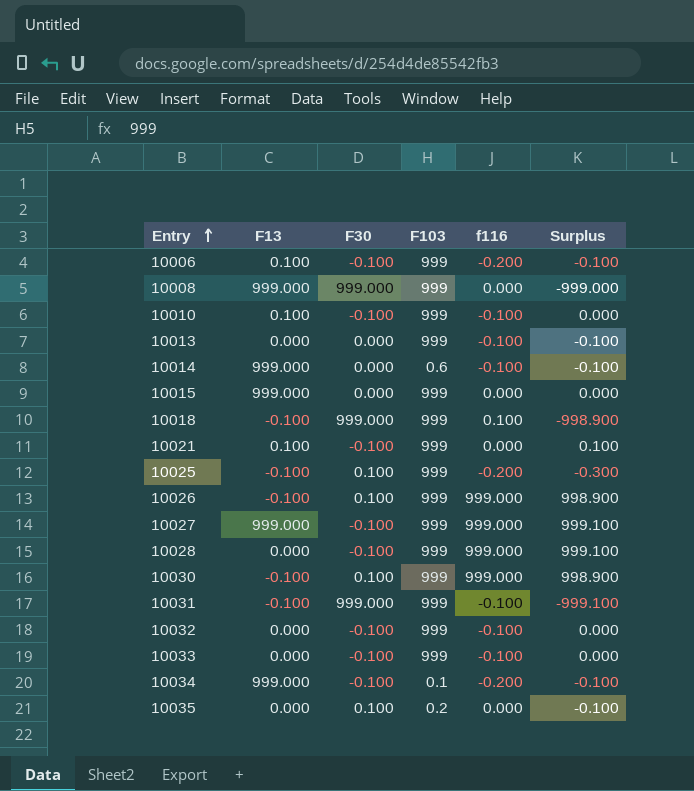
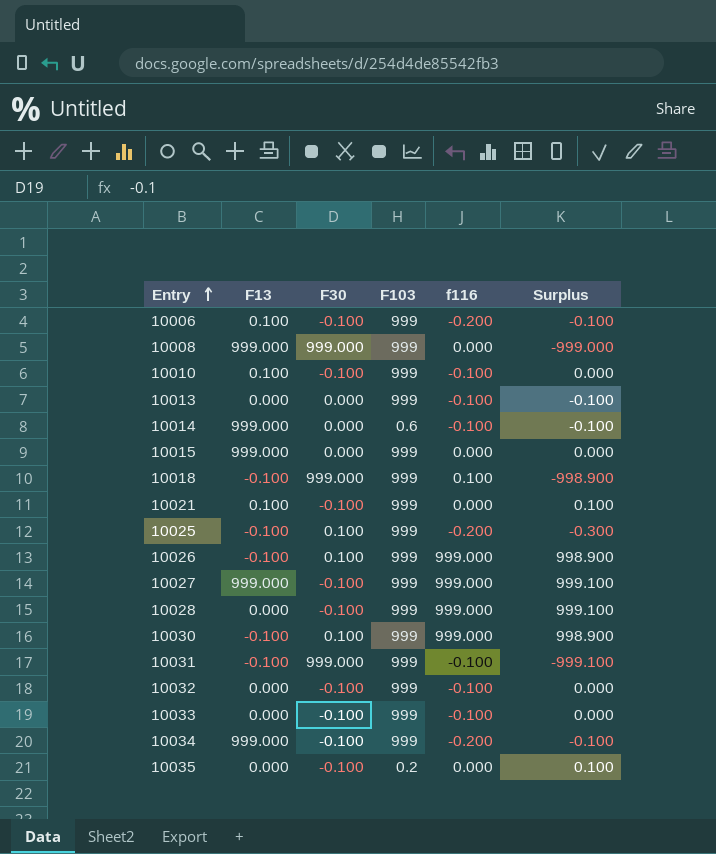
10034 | F103: 0.1 -> 999
10035 | F30: 0.100 -> -0.100
10035 | Surplus: -0.100 -> 0.100

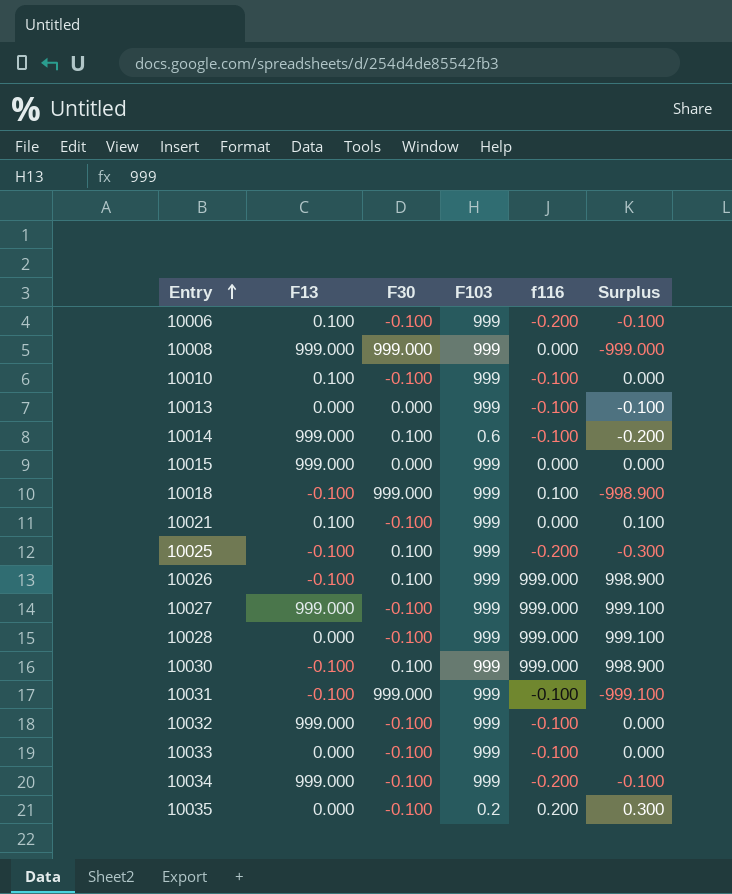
10014 | F30: 0.000 -> 0.100
10014 | Surplus: -0.100 -> -0.200
10032 | F13: 0.000 -> 999.000
10035 | f116: 0.000 -> 0.200
10035 | Surplus: 0.100 -> 0.300

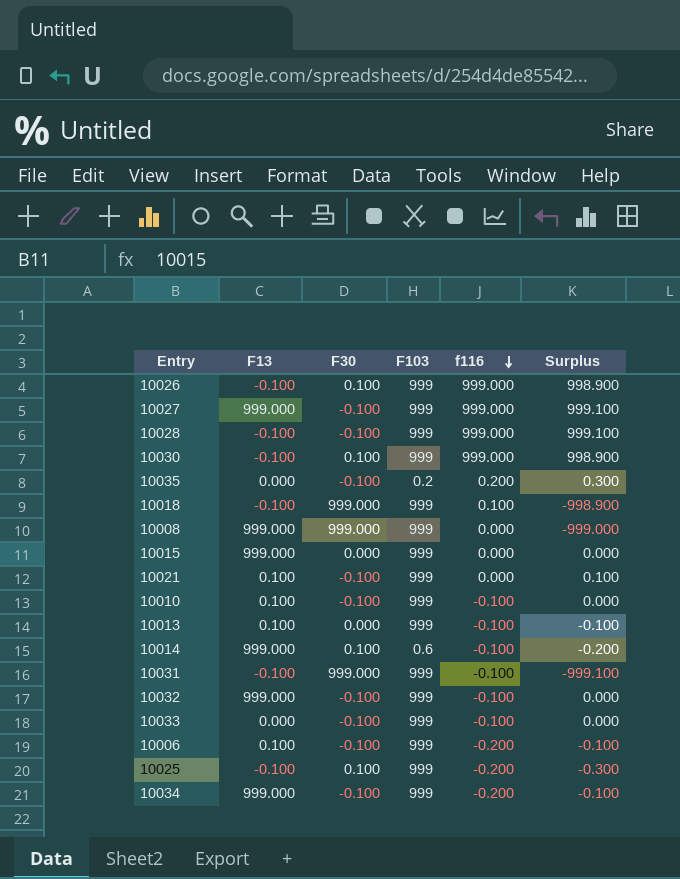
row order: Entry ascending -> f116 descending
10028 | F13: 0.000 -> -0.100
10013 | F13: 0.000 -> 0.100

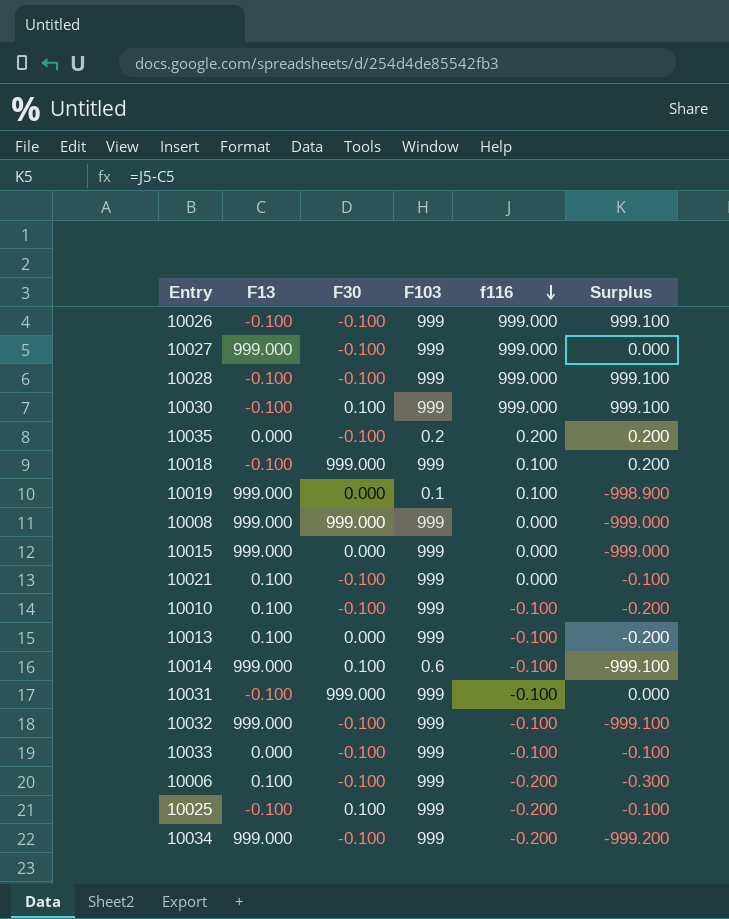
column Surplus | formula: [f116] - [F30] -> [f116] - [F13]
10026 | F30: 0.100 -> -0.100
row 10019: none -> 999.000 | 0.000 | 0.1 | 0.100 | -998.900

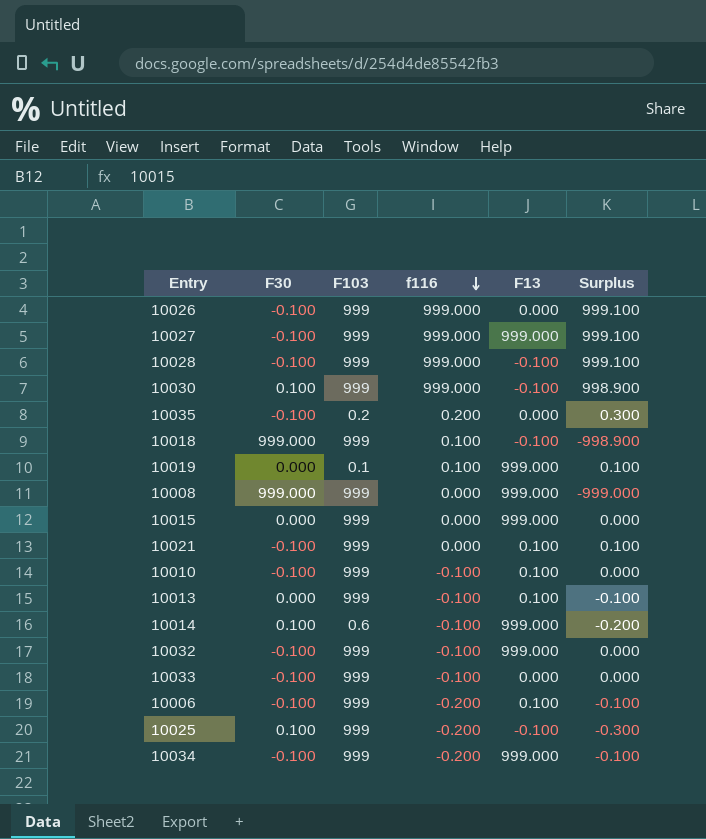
column F13 | position: 2 -> 5
column Surplus | formula: [f116] - [F13] -> [f116] - [F30]
row 10031: -0.100 | 999.000 | 999 | -0.100 | 0.000 -> none
10026 | F13: -0.100 -> 0.000

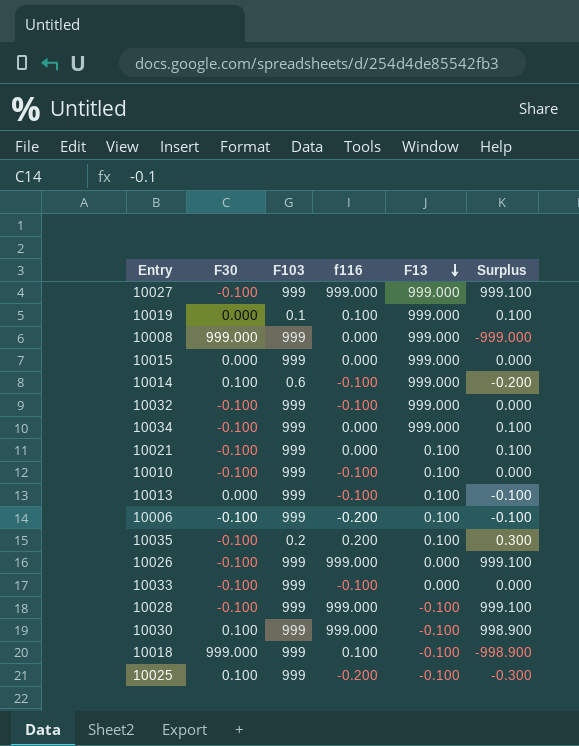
row order: f116 descending -> F13 descending
10034 | f116: -0.200 -> 0.000
10034 | Surplus: -0.100 -> 0.100
10035 | F13: 0.000 -> 0.100

